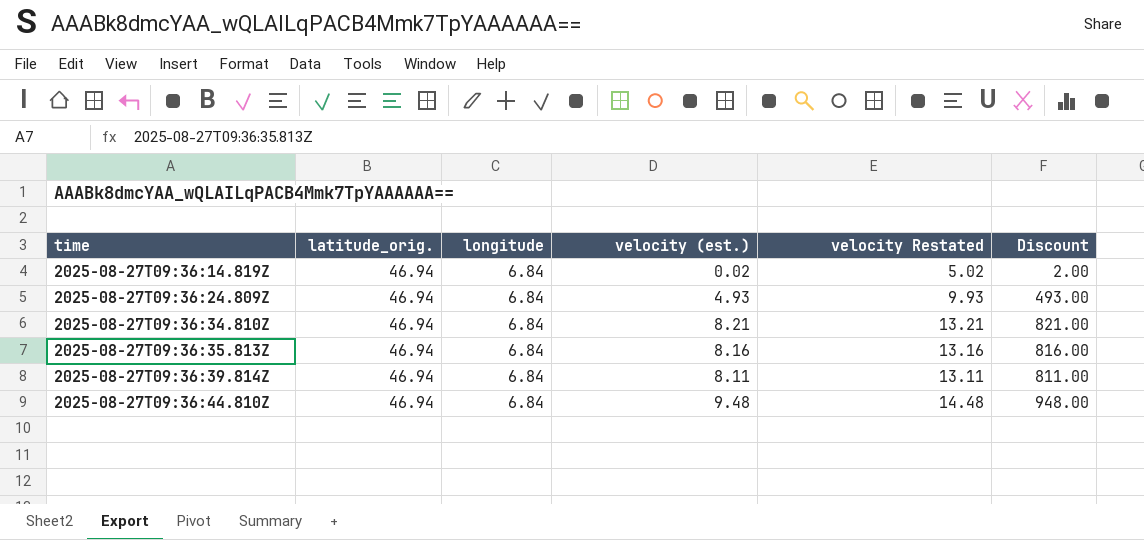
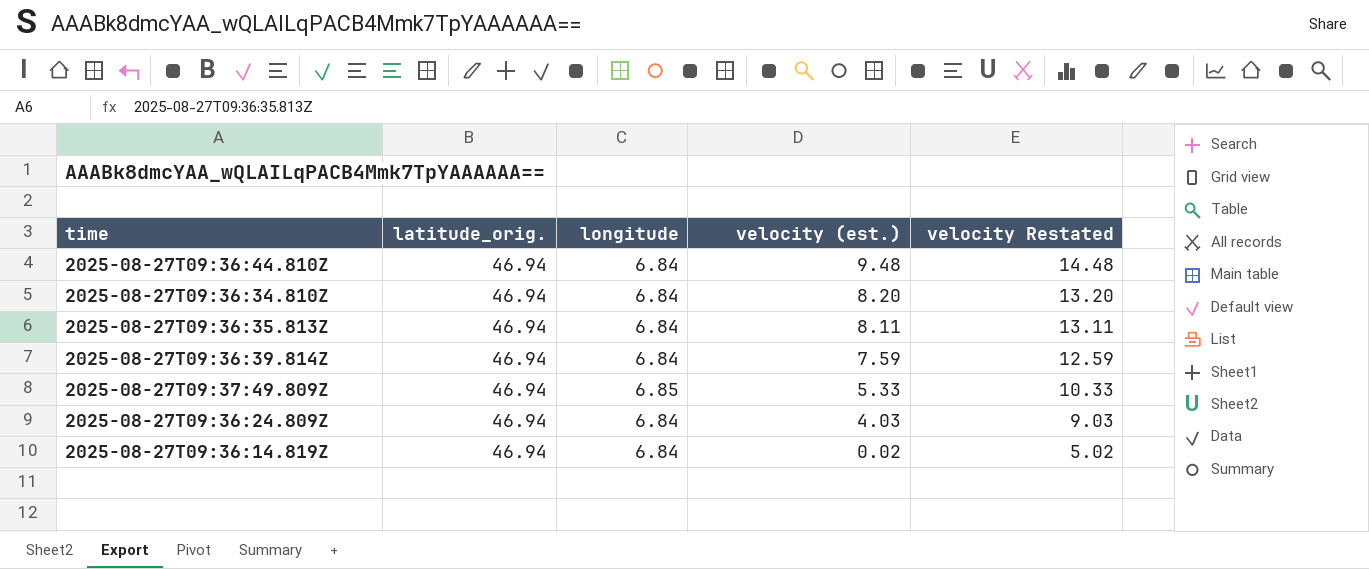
row order: time ascending -> velocity (est.) descending
column Discount | formula: [velocity (est.)] * 100 -> none
2025-08-27T09:36:34.810Z | velocity (est.): 8.21 -> 8.20
2025-08-27T09:36:34.810Z | velocity Restated: 13.21 -> 13.20
2025-08-27T09:36:35.813Z | velocity (est.): 8.16 -> 8.11
2025-08-27T09:36:35.813Z | velocity Restated: 13.16 -> 13.11
2025-08-27T09:36:39.814Z | velocity (est.): 8.11 -> 7.59
2025-08-27T09:36:39.814Z | velocity Restated: 13.11 -> 12.59
row 2025-08-27T09:37:49.809Z: none -> 46.94 | 6.85 | 5.33 | 10.33
2025-08-27T09:36:24.809Z | velocity (est.): 4.93 -> 4.03
2025-08-27T09:36:24.809Z | velocity Restated: 9.93 -> 9.03

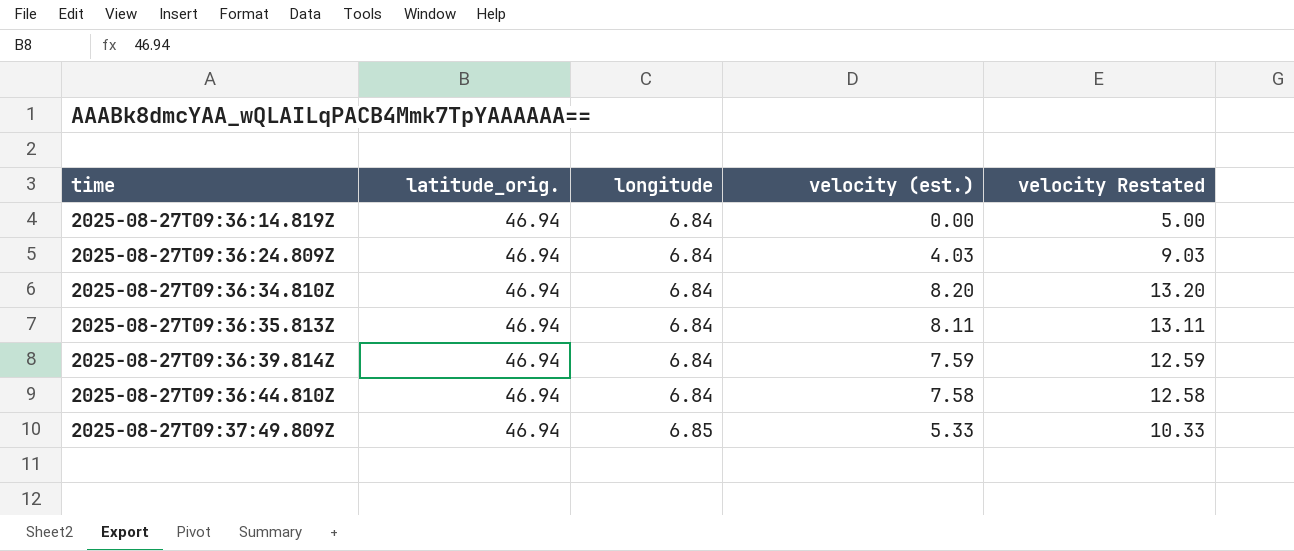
row order: velocity (est.) descending -> time ascending
2025-08-27T09:36:14.819Z | velocity (est.): 0.02 -> 0.00
2025-08-27T09:36:14.819Z | velocity Restated: 5.02 -> 5.00
2025-08-27T09:36:44.810Z | velocity (est.): 9.48 -> 7.58
2025-08-27T09:36:44.810Z | velocity Restated: 14.48 -> 12.58

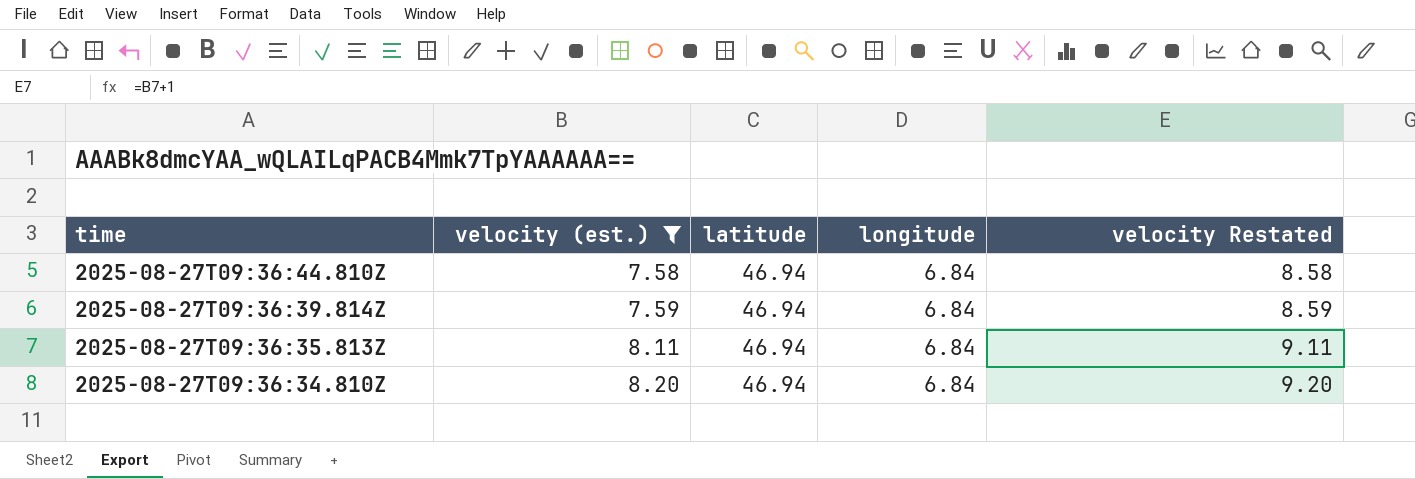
filter: none -> velocity (est.) >= 7.58
row order: time ascending -> time descending
column velocity (est.) | position: 4 -> 2
column name: latitude_orig. -> latitude
column velocity Restated | formula: [velocity (est.)] + 5 -> [velocity (est.)] + 1

